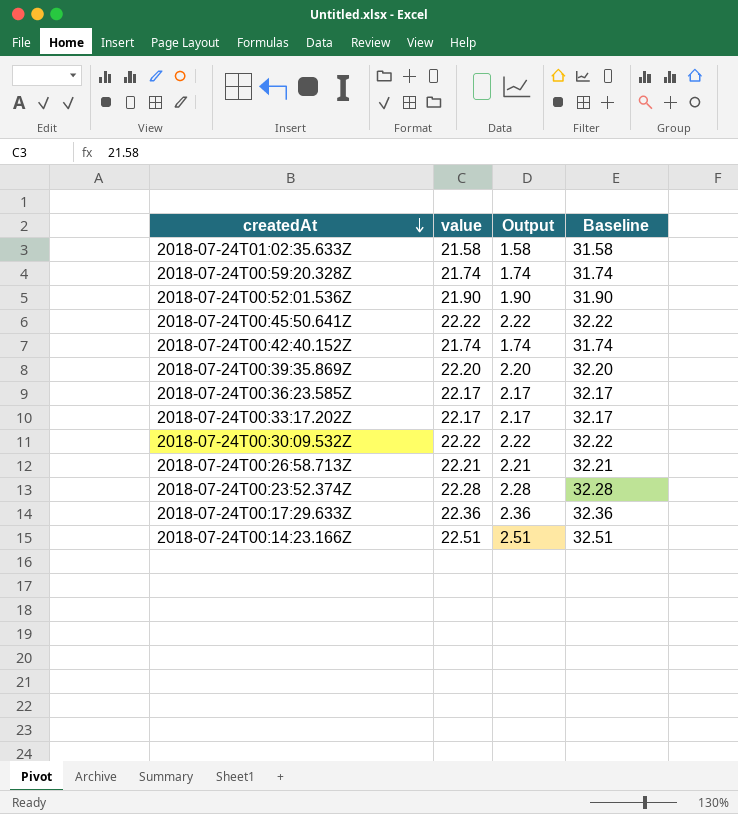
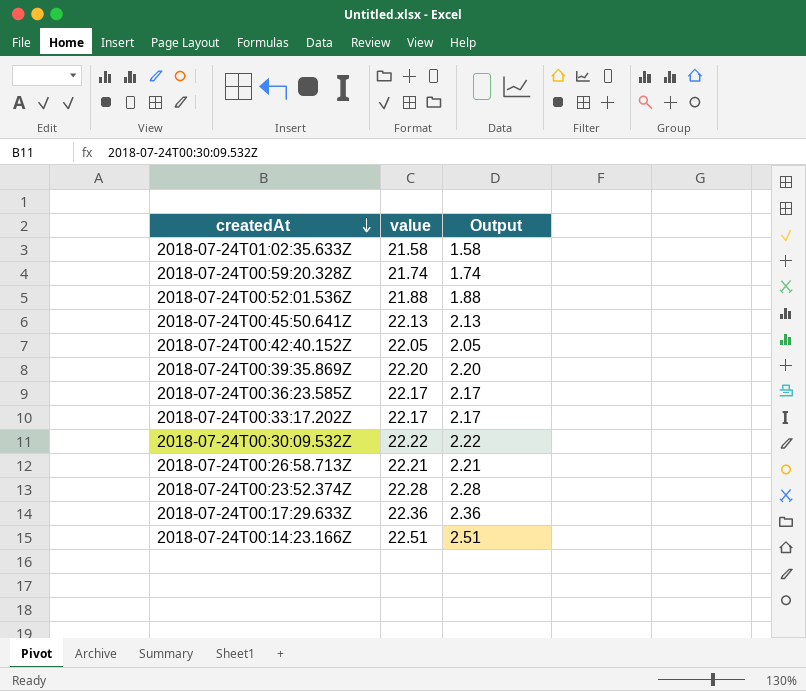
column Baseline | formula: [value] + 10 -> none
2018-07-24T00:52:01.536Z | value: 21.90 -> 21.88
2018-07-24T00:52:01.536Z | Output: 1.90 -> 1.88
2018-07-24T00:45:50.641Z | value: 22.22 -> 22.13
2018-07-24T00:45:50.641Z | Output: 2.22 -> 2.13
2018-07-24T00:42:40.152Z | value: 21.74 -> 22.05
2018-07-24T00:42:40.152Z | Output: 1.74 -> 2.05

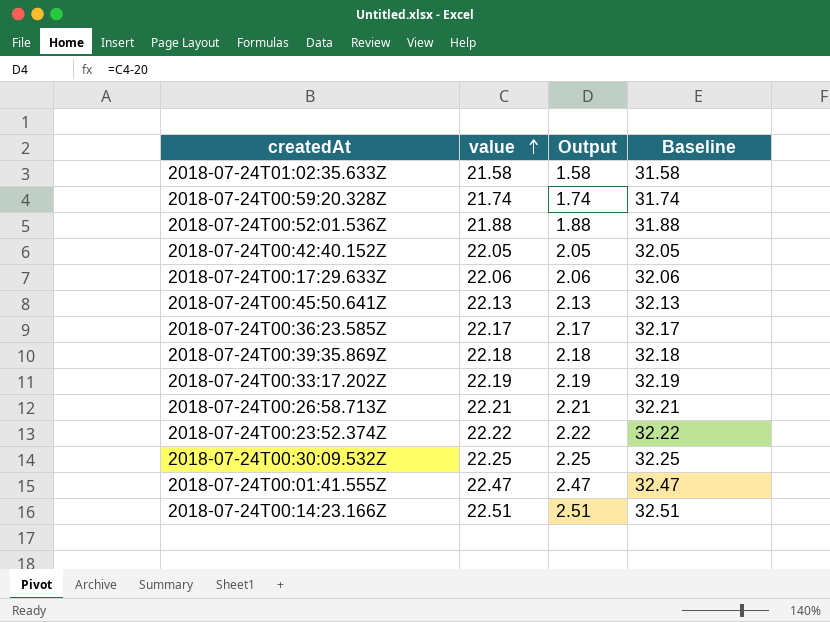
row order: createdAt descending -> value ascending
column Baseline | formula: none -> [value] + 10
2018-07-24T00:17:29.633Z | value: 22.36 -> 22.06
2018-07-24T00:17:29.633Z | Output: 2.36 -> 2.06
2018-07-24T00:39:35.869Z | value: 22.20 -> 22.18
2018-07-24T00:39:35.869Z | Output: 2.20 -> 2.18
2018-07-24T00:33:17.202Z | value: 22.17 -> 22.19
2018-07-24T00:33:17.202Z | Output: 2.17 -> 2.19
2018-07-24T00:23:52.374Z | value: 22.28 -> 22.22
2018-07-24T00:23:52.374Z | Output: 2.28 -> 2.22
2018-07-24T00:30:09.532Z | value: 22.22 -> 22.25
2018-07-24T00:30:09.532Z | Output: 2.22 -> 2.25
row 2018-07-24T00:01:41.555Z: none -> 22.47 | 2.47 | 32.47

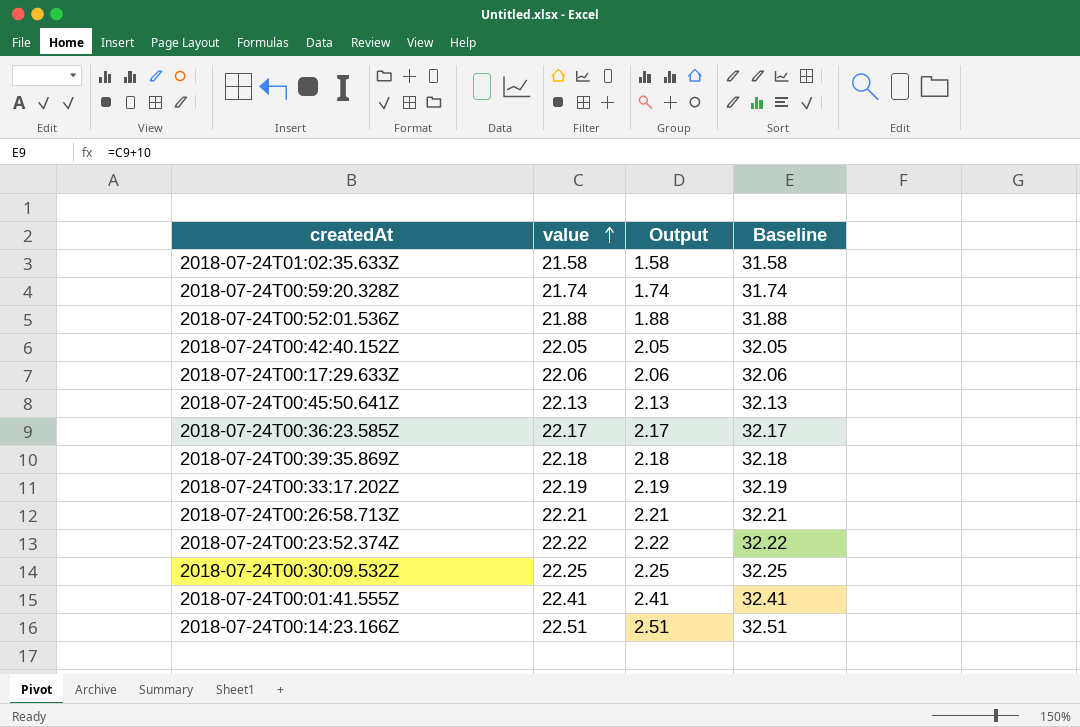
2018-07-24T00:01:41.555Z | value: 22.47 -> 22.41
2018-07-24T00:01:41.555Z | Output: 2.47 -> 2.41
2018-07-24T00:01:41.555Z | Baseline: 32.47 -> 32.41

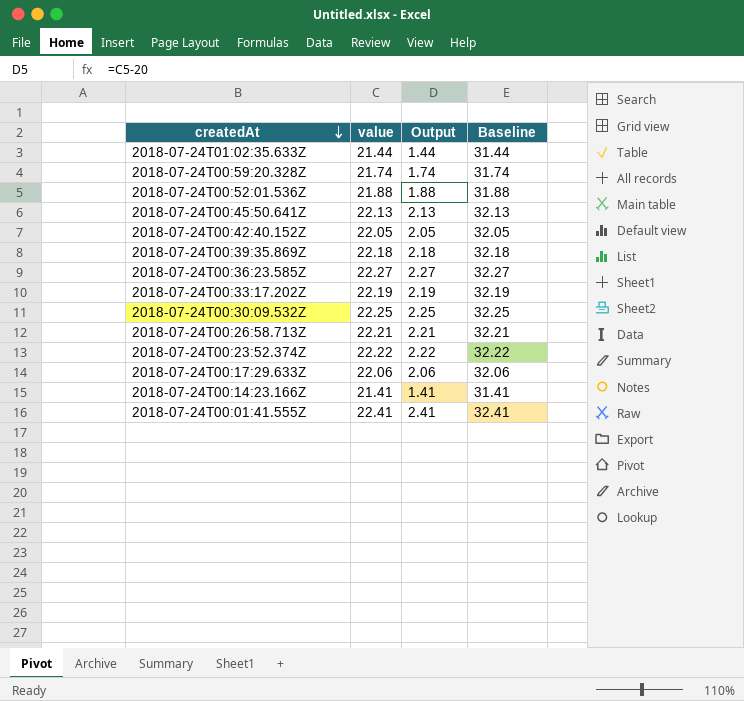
row order: value ascending -> createdAt descending
2018-07-24T01:02:35.633Z | value: 21.58 -> 21.44
2018-07-24T01:02:35.633Z | Output: 1.58 -> 1.44
2018-07-24T01:02:35.633Z | Baseline: 31.58 -> 31.44
2018-07-24T00:36:23.585Z | value: 22.17 -> 22.27
2018-07-24T00:36:23.585Z | Output: 2.17 -> 2.27
2018-07-24T00:36:23.585Z | Baseline: 32.17 -> 32.27
2018-07-24T00:14:23.166Z | value: 22.51 -> 21.41
2018-07-24T00:14:23.166Z | Output: 2.51 -> 1.41
2018-07-24T00:14:23.166Z | Baseline: 32.51 -> 31.41

